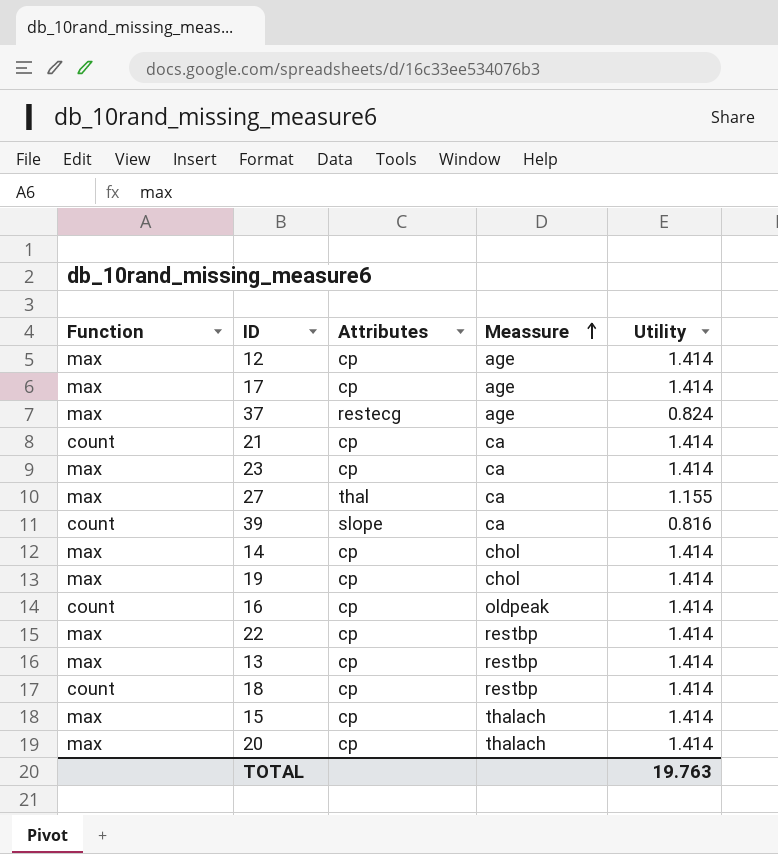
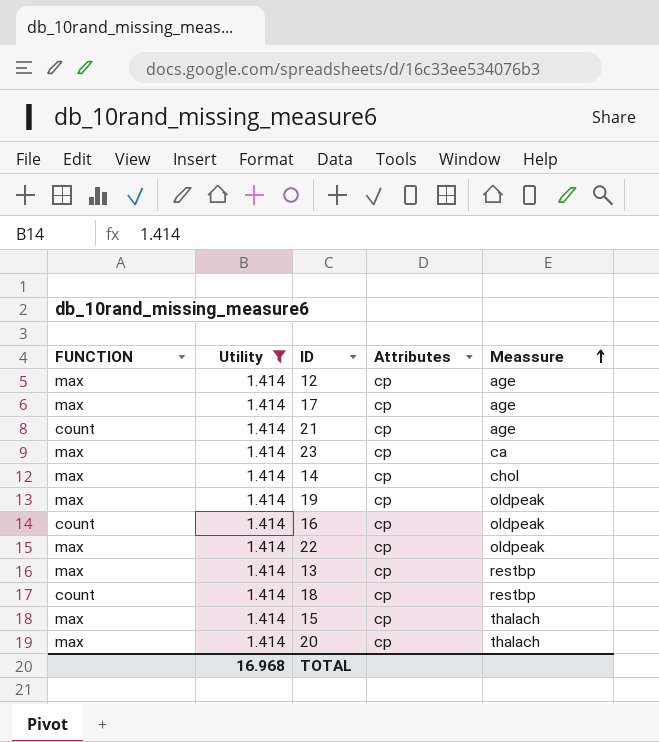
filter: none -> Utility = 1.414
column name: Function -> FUNCTION
column Utility | position: 5 -> 2
21 | Meassure: ca -> age
19 | Meassure: chol -> oldpeak
22 | Meassure: restbp -> oldpeak
TOTAL | Utility: 19.763 -> 16.968

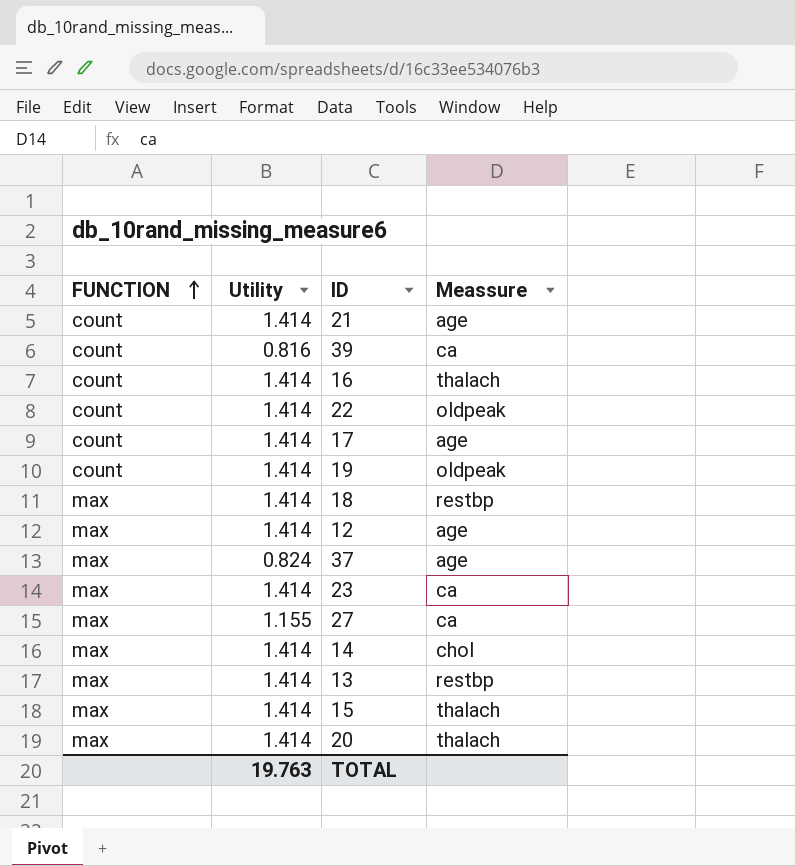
filter: Utility = 1.414 -> none
row order: Meassure ascending -> FUNCTION ascending
column Attributes | position: 4 -> none
16 | Meassure: oldpeak -> thalach
22 | FUNCTION: max -> count
17 | FUNCTION: max -> count
19 | FUNCTION: max -> count
18 | FUNCTION: count -> max
TOTAL | Utility: 16.968 -> 19.763

